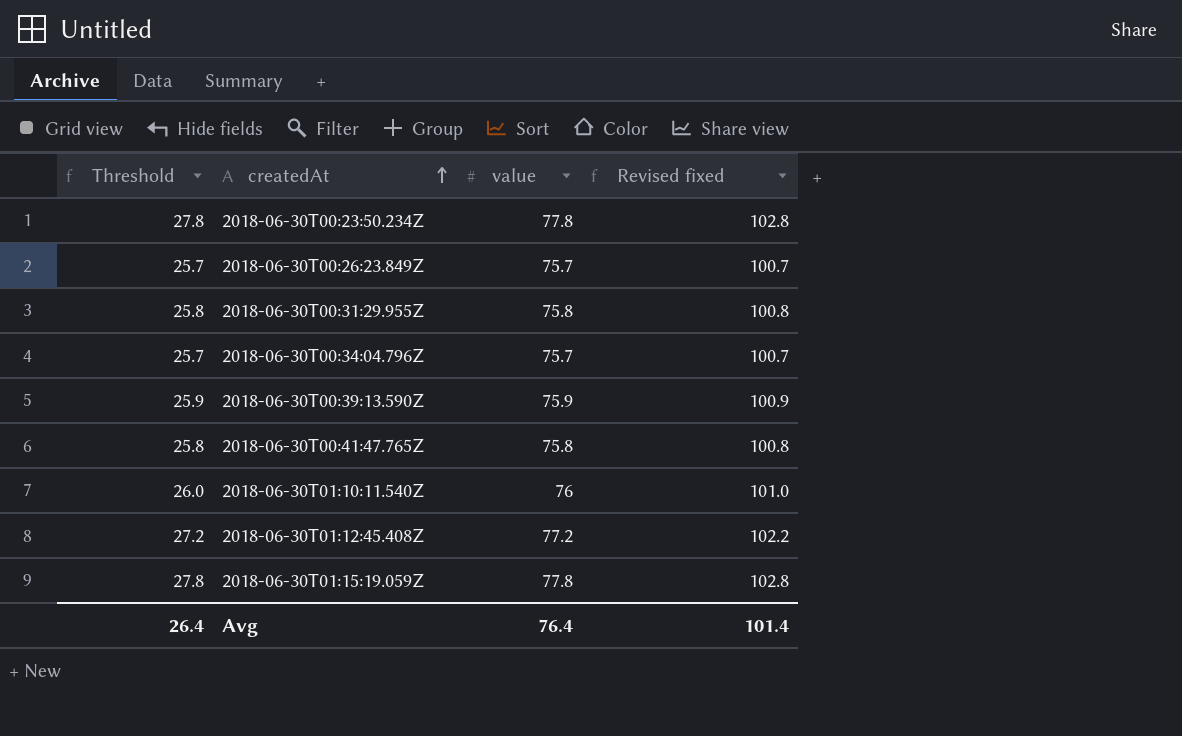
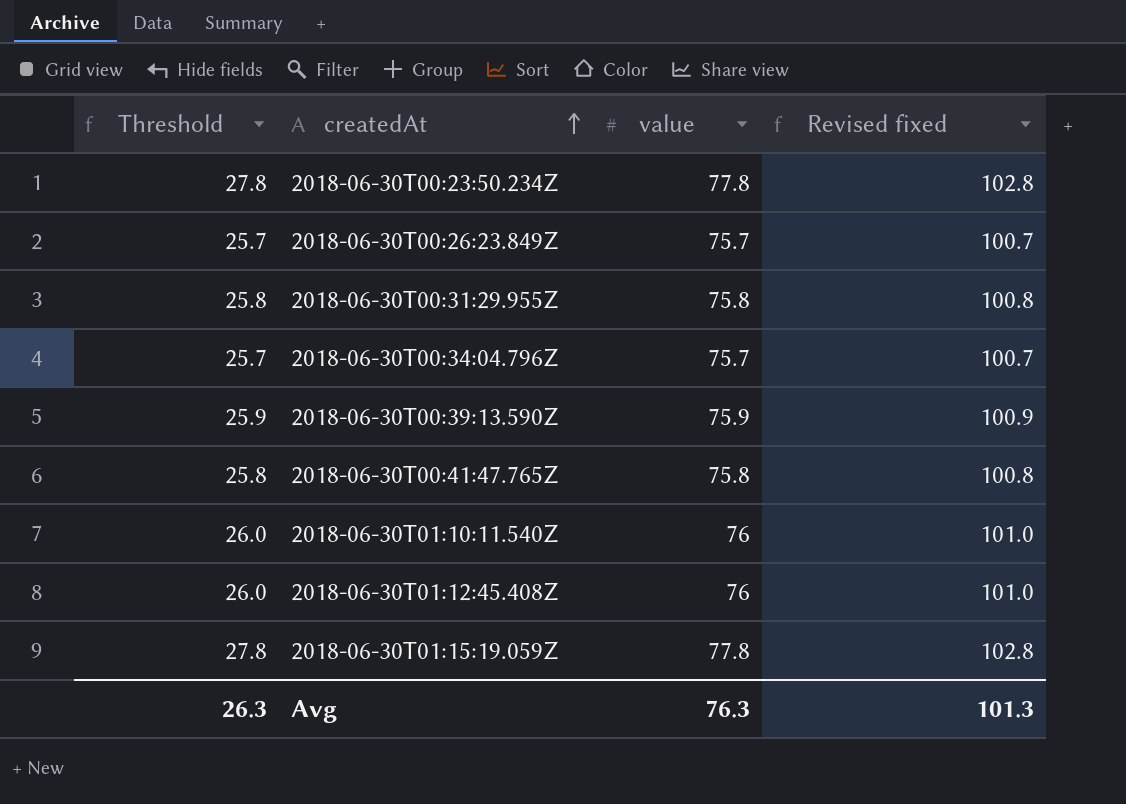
2018-06-30T01:12:45.408Z | Threshold: 27.2 -> 26.0
2018-06-30T01:12:45.408Z | value: 77.2 -> 76
2018-06-30T01:12:45.408Z | Revised fixed: 102.2 -> 101.0
Avg | Threshold: 26.4 -> 26.3
Avg | value: 76.4 -> 76.3
Avg | Revised fixed: 101.4 -> 101.3

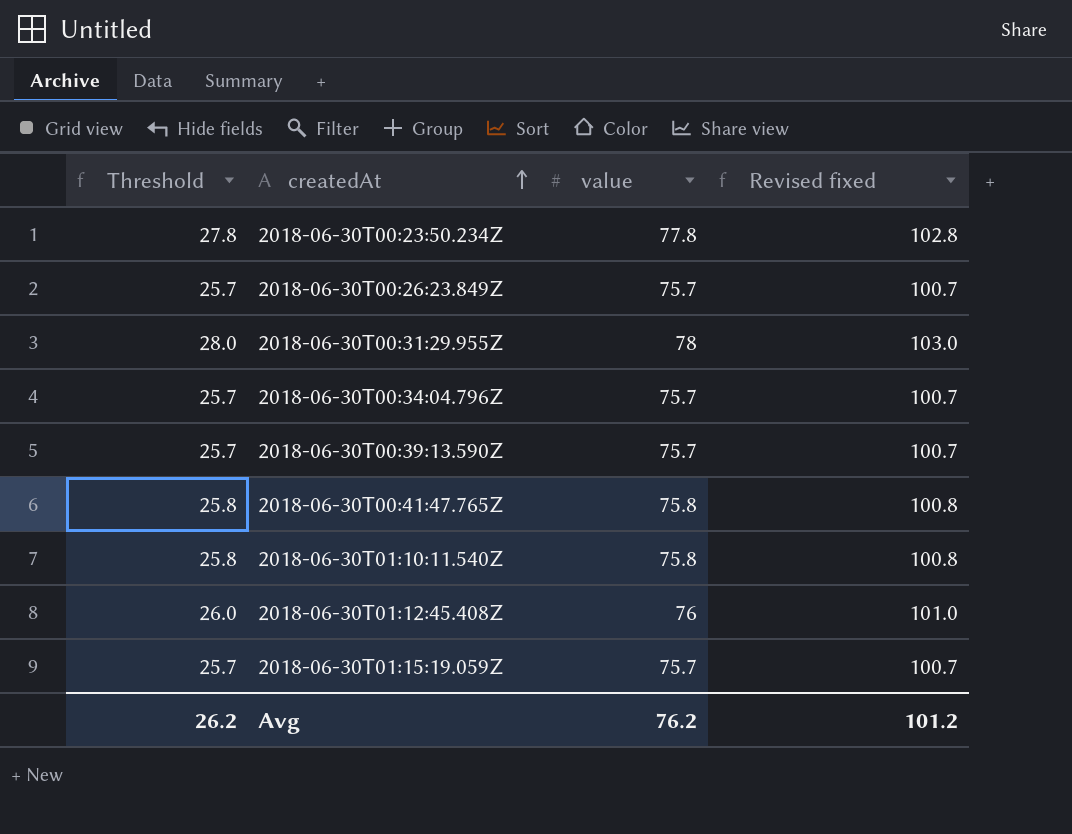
2018-06-30T00:31:29.955Z | Threshold: 25.8 -> 28.0
2018-06-30T00:31:29.955Z | value: 75.8 -> 78
2018-06-30T00:31:29.955Z | Revised fixed: 100.8 -> 103.0
2018-06-30T00:39:13.590Z | Threshold: 25.9 -> 25.7
2018-06-30T00:39:13.590Z | value: 75.9 -> 75.7
2018-06-30T00:39:13.590Z | Revised fixed: 100.9 -> 100.7
2018-06-30T01:10:11.540Z | Threshold: 26.0 -> 25.8
2018-06-30T01:10:11.540Z | value: 76 -> 75.8
2018-06-30T01:10:11.540Z | Revised fixed: 101.0 -> 100.8
2018-06-30T01:15:19.059Z | Threshold: 27.8 -> 25.7
2018-06-30T01:15:19.059Z | value: 77.8 -> 75.7
2018-06-30T01:15:19.059Z | Revised fixed: 102.8 -> 100.7
Avg | Threshold: 26.3 -> 26.2
Avg | value: 76.3 -> 76.2
Avg | Revised fixed: 101.3 -> 101.2

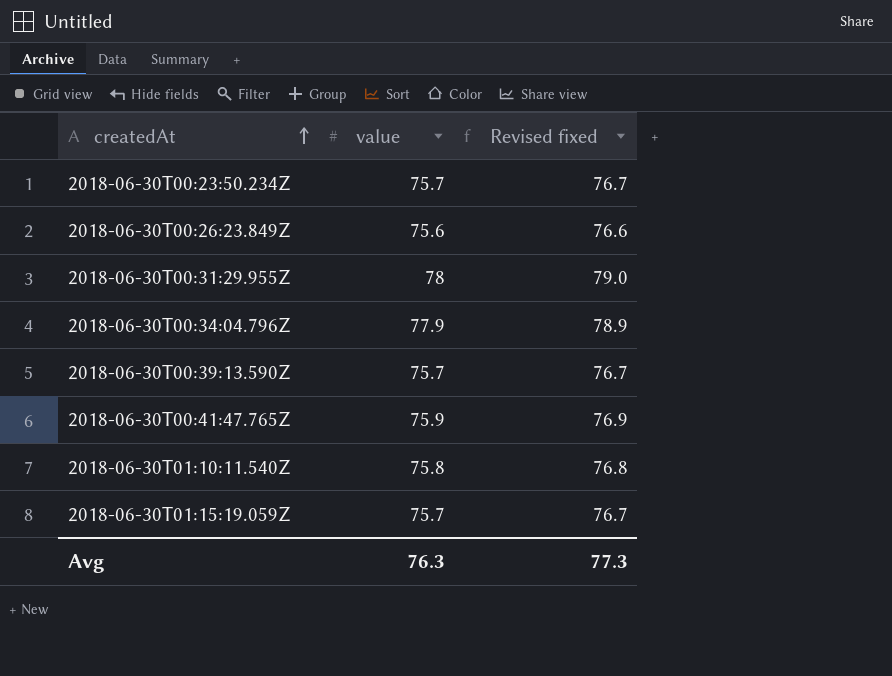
column Threshold | formula: [value] - 50 -> none
column Revised fixed | formula: [value] + 25 -> [value] + 1
row 2018-06-30T01:12:45.408Z: 26.0 | 76 | 101.0 -> none
2018-06-30T00:23:50.234Z | value: 77.8 -> 75.7
2018-06-30T00:26:23.849Z | value: 75.7 -> 75.6
2018-06-30T00:34:04.796Z | value: 75.7 -> 77.9
2018-06-30T00:41:47.765Z | value: 75.8 -> 75.9
Avg | value: 76.2 -> 76.3
Avg | Revised fixed: 101.2 -> 77.3

